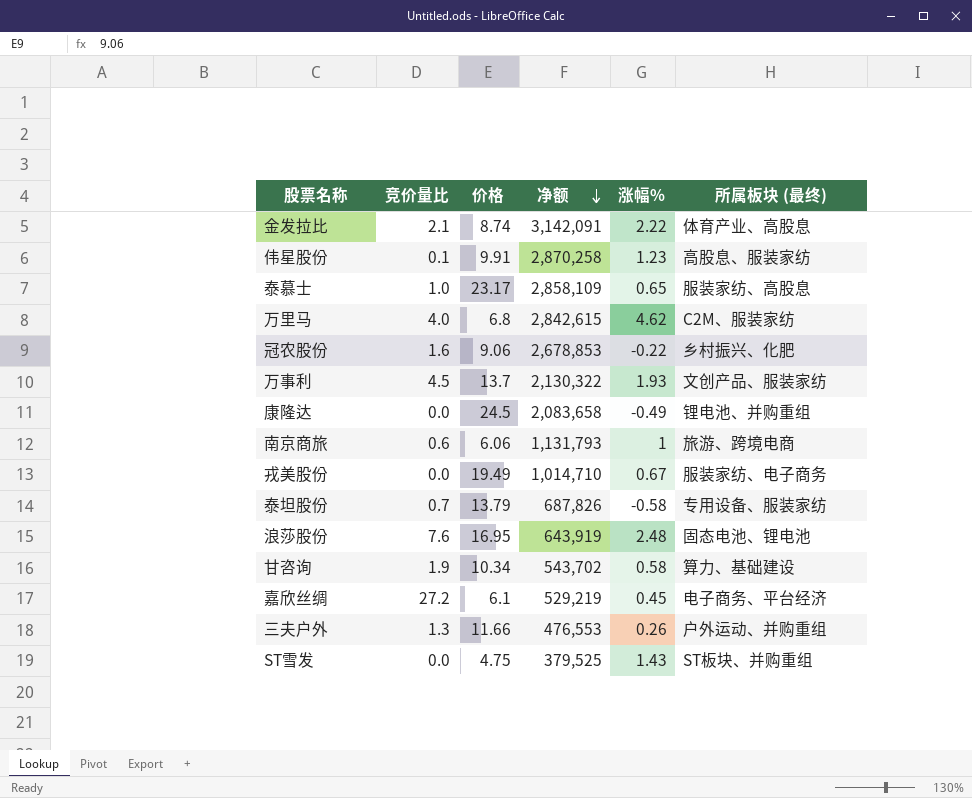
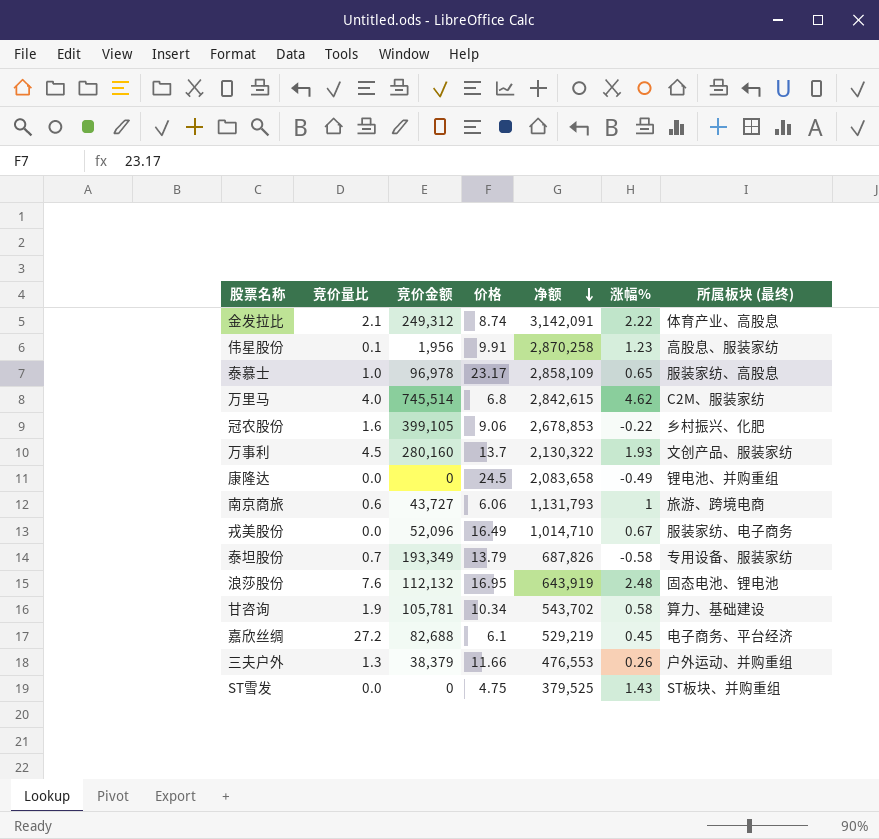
column 竞价金额 | position: none -> 3
戎美股份 | 价格: 19.49 -> 16.49

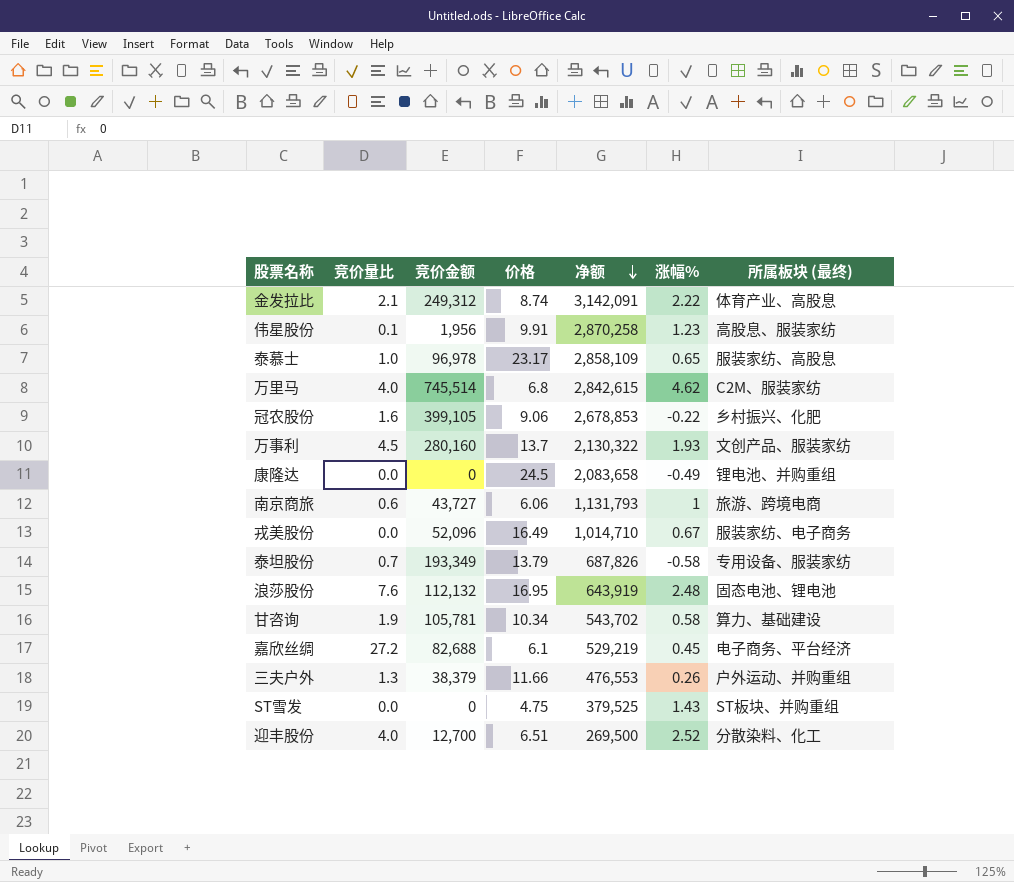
row 迎丰股份: none -> 4.0 | 12,700 | 6.51 | 269,500 | 2.52 | 分散染料、化工

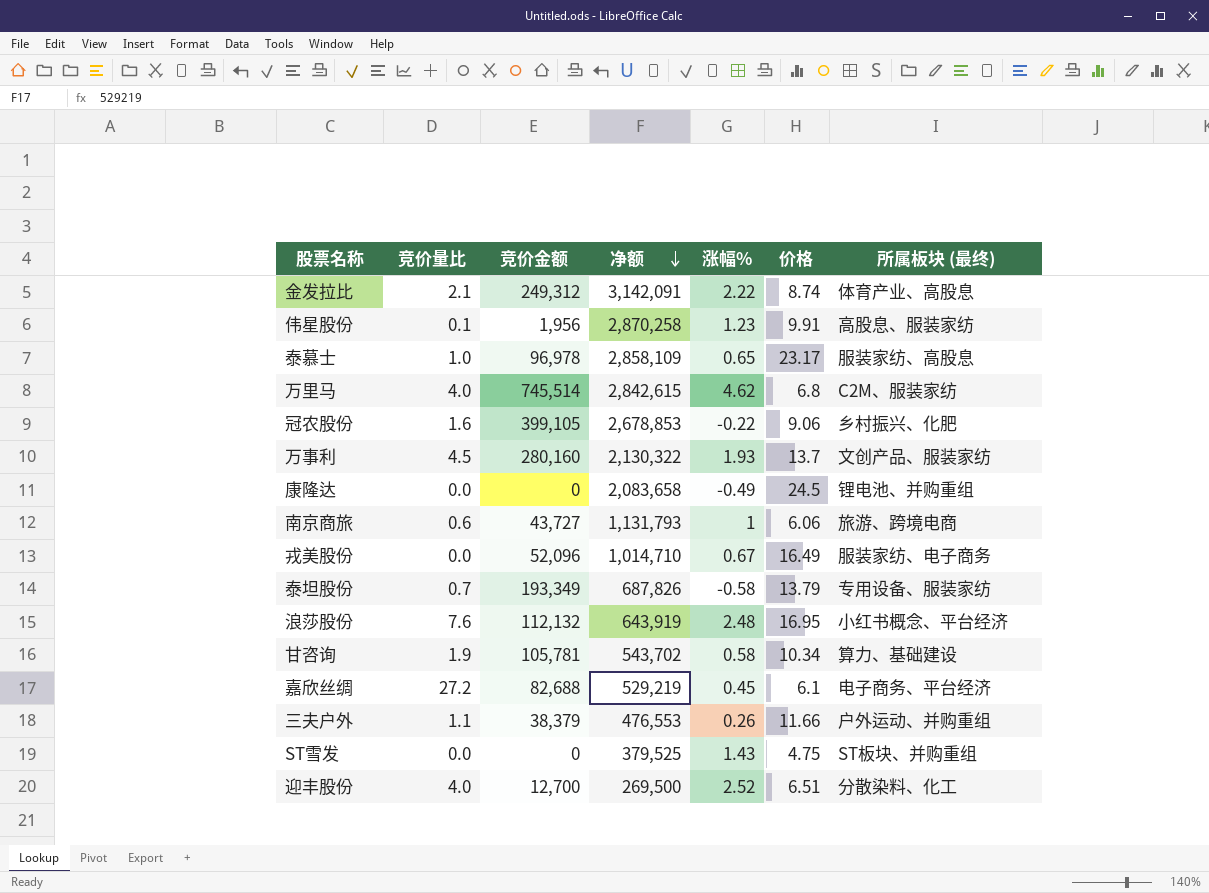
column 价格 | position: 4 -> 6
浪莎股份 | 所属板块 (最终): 固态电池、锂电池 -> 小红书概念、平台经济
三夫户外 | 竞价量比: 1.3 -> 1.1

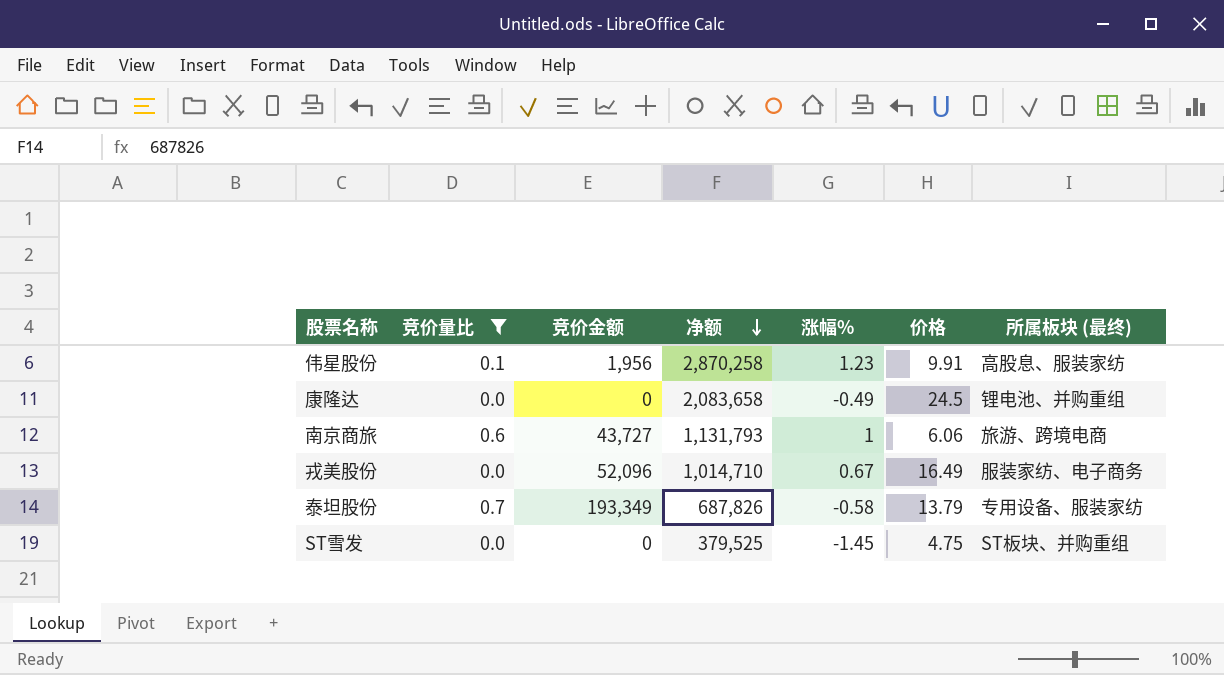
filter: none -> 竞价量比 <= 0.7
ST雪发 | 涨幅%: 1.43 -> -1.45

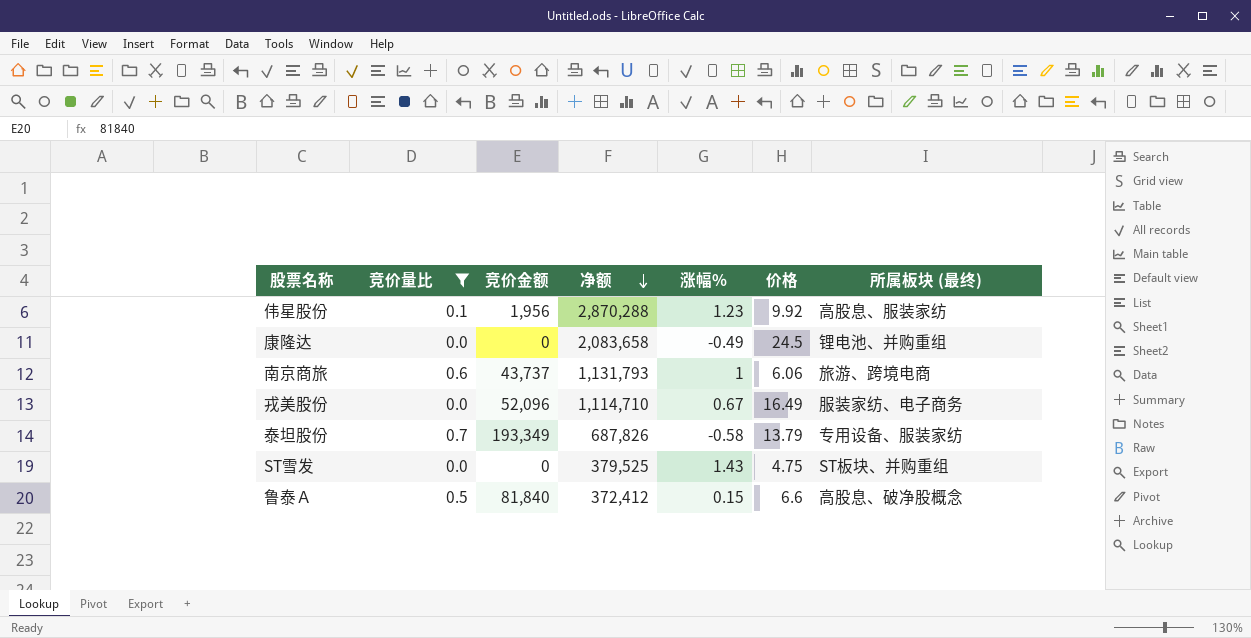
伟星股份 | 净额: 2,870,258 -> 2,870,288
伟星股份 | 价格: 9.91 -> 9.92
南京商旅 | 竞价金额: 43,727 -> 43,737
戎美股份 | 净额: 1,014,710 -> 1,114,710
ST雪发 | 涨幅%: -1.45 -> 1.43
row 鲁泰Ａ: none -> 0.5 | 81,840 | 372,412 | 0.15 | 6.6 | 高股息、破净股概念

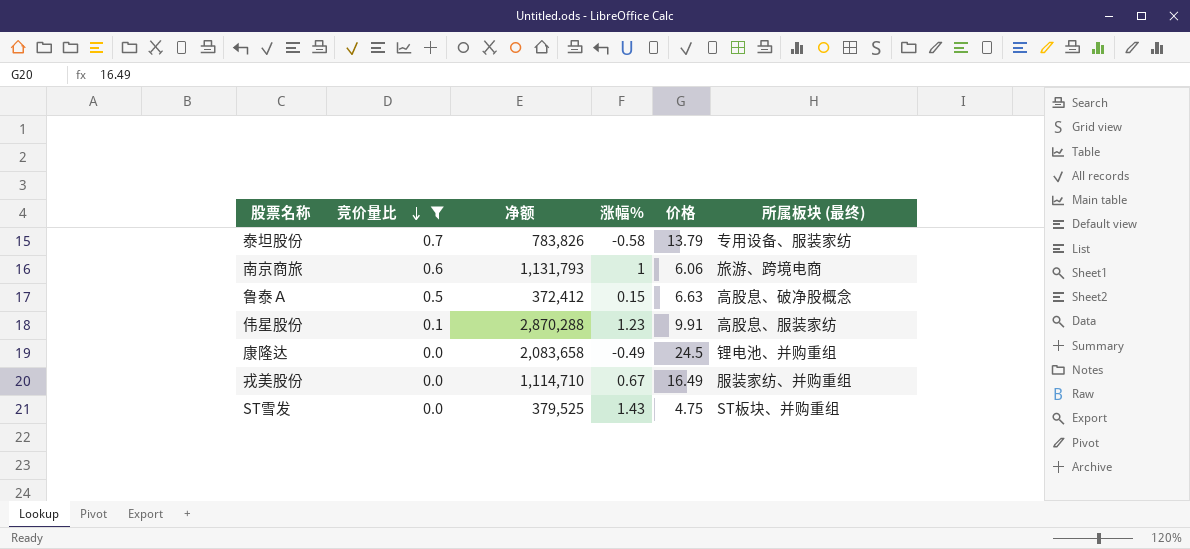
row order: 净额 descending -> 竞价量比 descending
column 竞价金额 | position: 3 -> none
泰坦股份 | 净额: 687,826 -> 783,826
鲁泰Ａ | 价格: 6.6 -> 6.63
伟星股份 | 价格: 9.92 -> 9.91
戎美股份 | 所属板块 (最终): 服装家纺、电子商务 -> 服装家纺、并购重组

